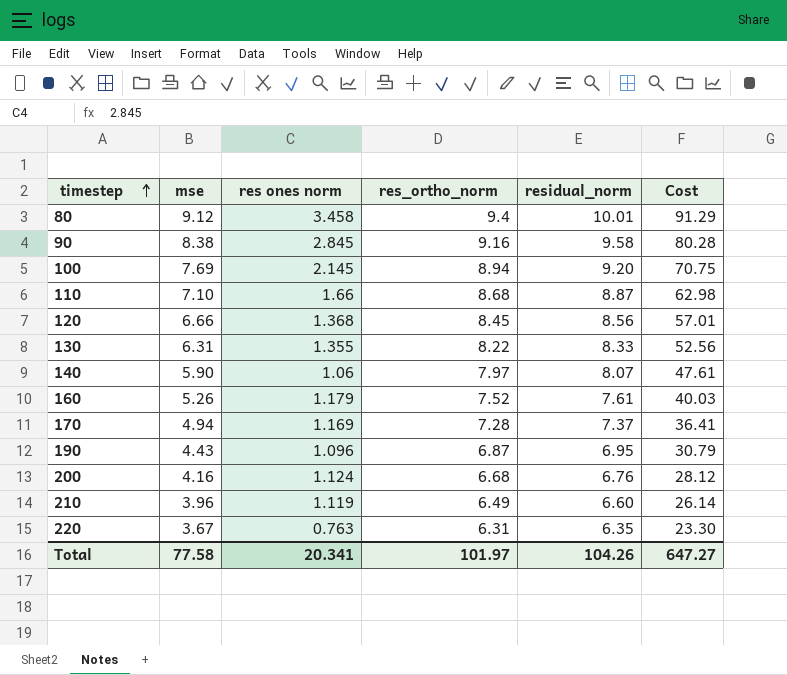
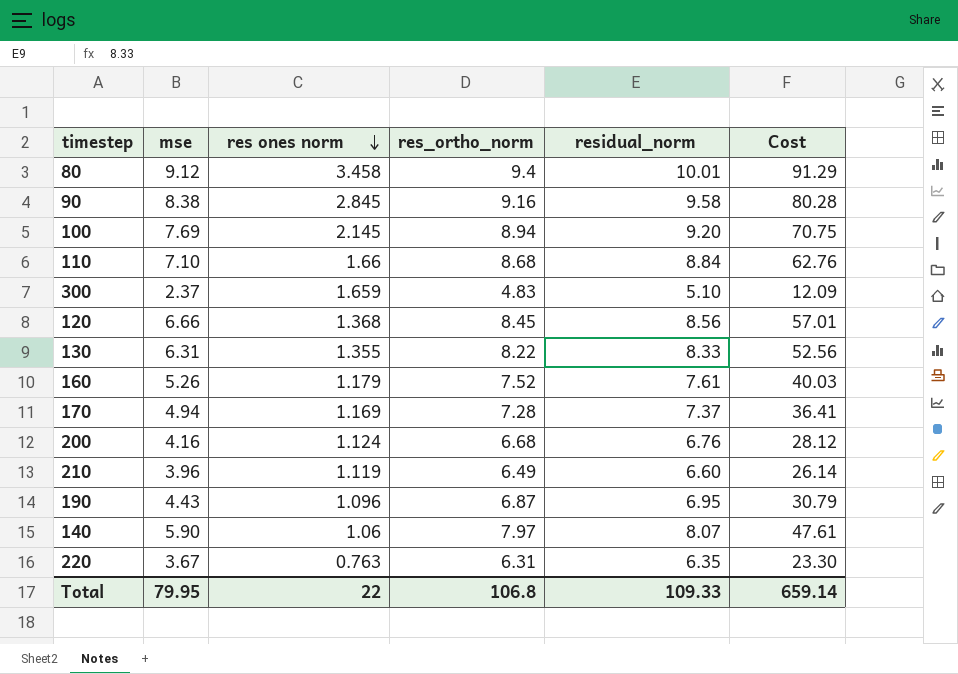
row order: timestep ascending -> res ones norm descending
110 | residual_norm: 8.87 -> 8.84
110 | Cost: 62.98 -> 62.76
row 300: none -> 2.37 | 1.659 | 4.83 | 5.10 | 12.09
Total | mse: 77.58 -> 79.95
Total | res ones norm: 20.341 -> 22
Total | res_ortho_norm: 101.97 -> 106.8
Total | residual_norm: 104.26 -> 109.33
Total | Cost: 647.27 -> 659.14

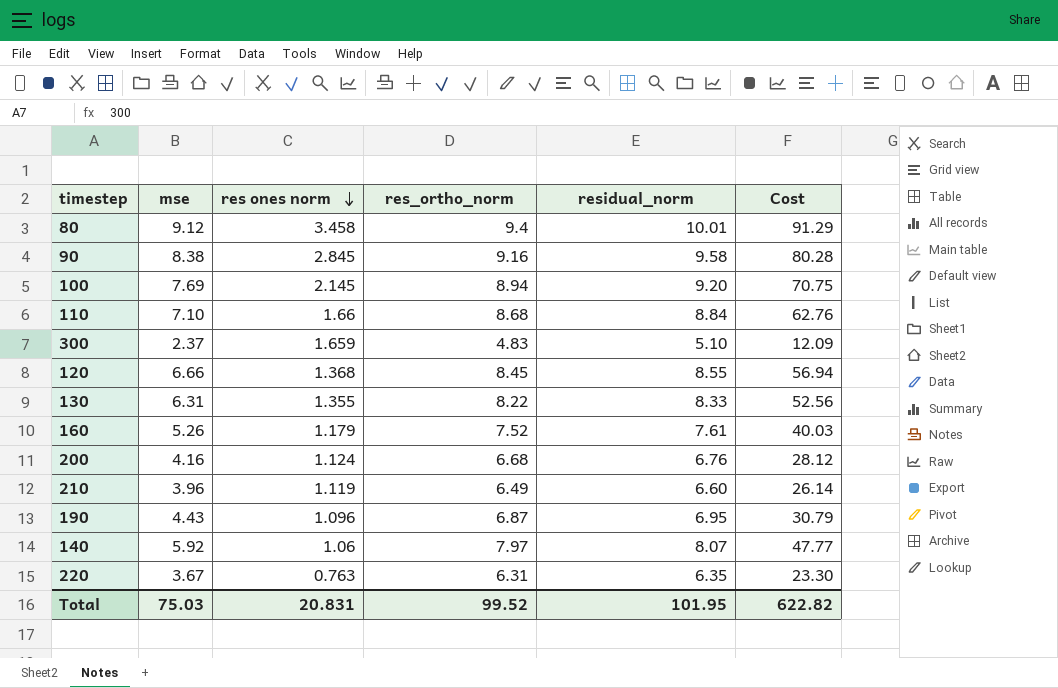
row 170: 4.94 | 1.169 | 7.28 | 7.37 | 36.41 -> none
120 | residual_norm: 8.56 -> 8.55
120 | Cost: 57.01 -> 56.94
140 | mse: 5.90 -> 5.92
140 | Cost: 47.61 -> 47.77
Total | mse: 79.95 -> 75.03
Total | res ones norm: 22 -> 20.831
Total | res_ortho_norm: 106.8 -> 99.52
Total | residual_norm: 109.33 -> 101.95
Total | Cost: 659.14 -> 622.82

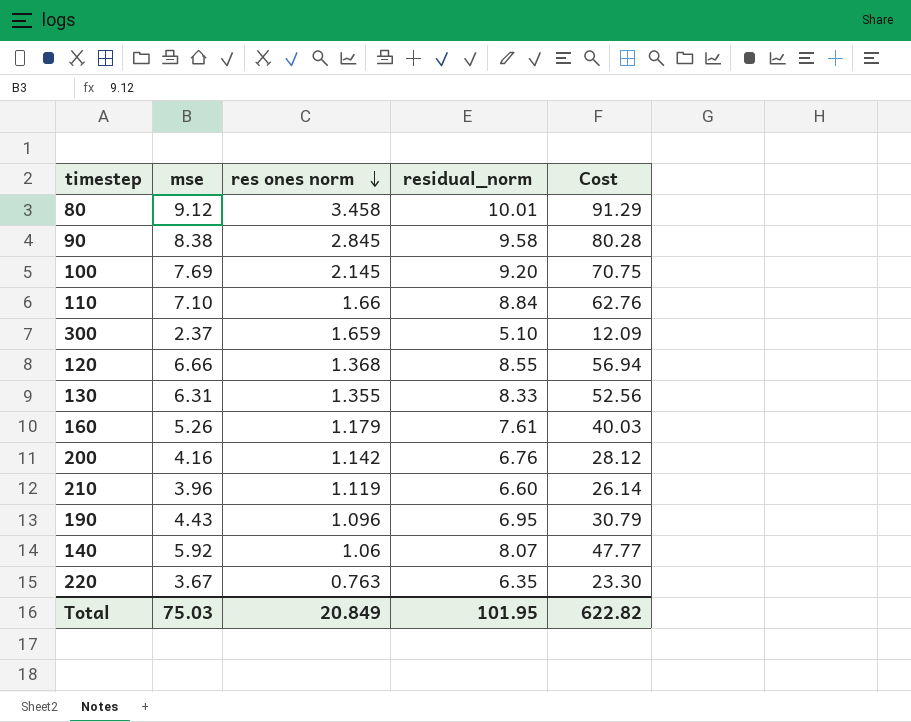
column res_ortho_norm | position: 4 -> none
200 | res ones norm: 1.124 -> 1.142
Total | res ones norm: 20.831 -> 20.849

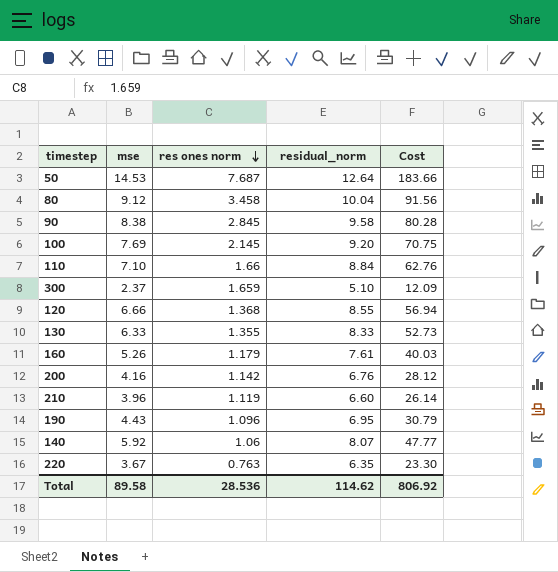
row 50: none -> 14.53 | 7.687 | 12.64 | 183.66
80 | residual_norm: 10.01 -> 10.04
80 | Cost: 91.29 -> 91.56
130 | mse: 6.31 -> 6.33
130 | Cost: 52.56 -> 52.73
Total | mse: 75.03 -> 89.58
Total | res ones norm: 20.849 -> 28.536
Total | residual_norm: 101.95 -> 114.62
Total | Cost: 622.82 -> 806.92

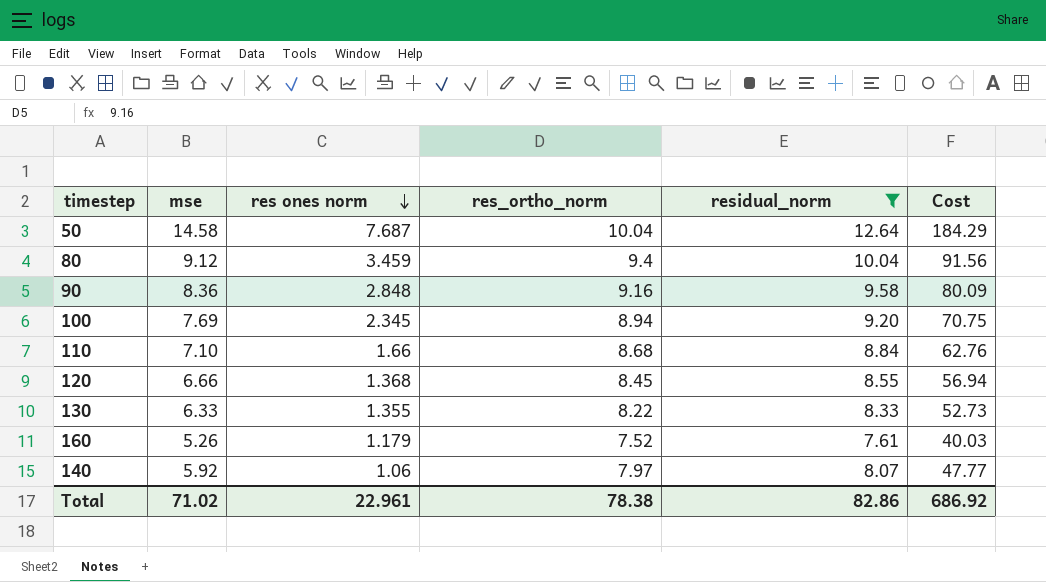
filter: none -> residual_norm >= 7.61
column res_ortho_norm | position: none -> 4
50 | mse: 14.53 -> 14.58
50 | Cost: 183.66 -> 184.29
80 | res ones norm: 3.458 -> 3.459
90 | mse: 8.38 -> 8.36
90 | res ones norm: 2.845 -> 2.848
90 | Cost: 80.28 -> 80.09
100 | res ones norm: 2.145 -> 2.345
Total | mse: 89.58 -> 71.02
Total | res ones norm: 28.536 -> 22.961
Total | residual_norm: 114.62 -> 82.86
Total | Cost: 806.92 -> 686.92

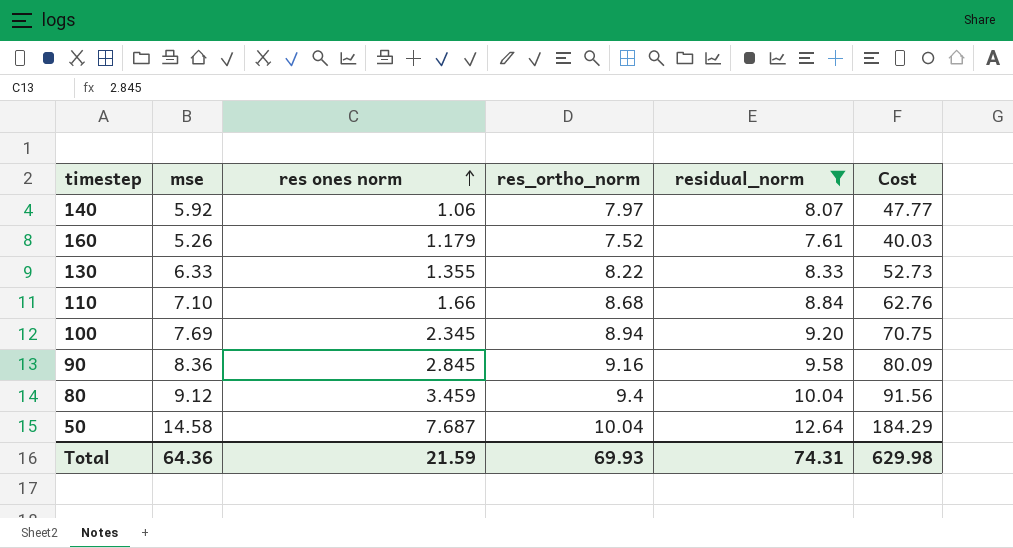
row order: res ones norm descending -> res ones norm ascending
row 120: 6.66 | 1.368 | 8.45 | 8.55 | 56.94 -> none
90 | res ones norm: 2.848 -> 2.845
Total | mse: 71.02 -> 64.36
Total | res ones norm: 22.961 -> 21.59
Total | res_ortho_norm: 78.38 -> 69.93
Total | residual_norm: 82.86 -> 74.31
Total | Cost: 686.92 -> 629.98

